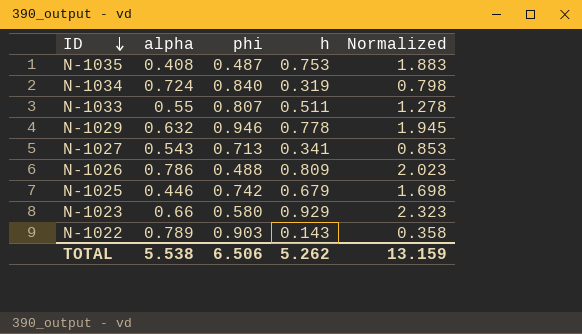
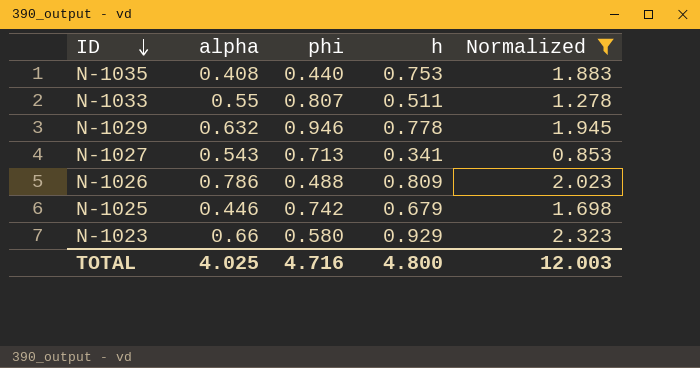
filter: none -> Normalized >= 0.853
N-1035 | phi: 0.487 -> 0.440
TOTAL | alpha: 5.538 -> 4.025
TOTAL | phi: 6.506 -> 4.716
TOTAL | h: 5.262 -> 4.800
TOTAL | Normalized: 13.159 -> 12.003

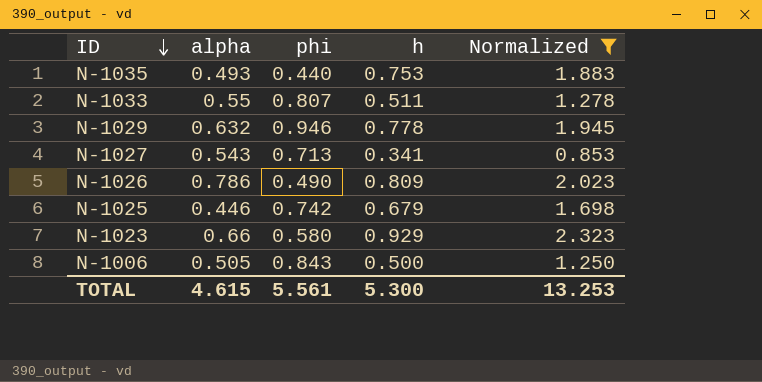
N-1035 | alpha: 0.408 -> 0.493
N-1026 | phi: 0.488 -> 0.490
row N-1006: none -> 0.505 | 0.843 | 0.500 | 1.250
TOTAL | alpha: 4.025 -> 4.615
TOTAL | phi: 4.716 -> 5.561
TOTAL | h: 4.800 -> 5.300
TOTAL | Normalized: 12.003 -> 13.253

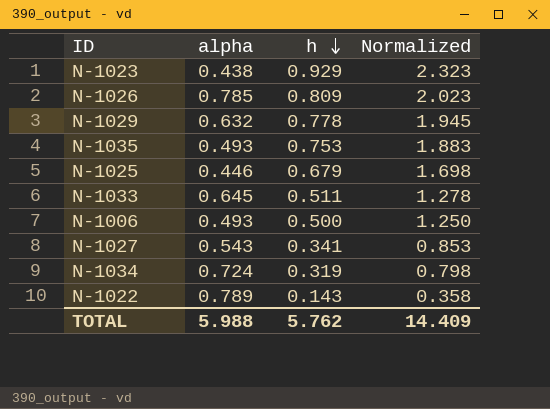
filter: Normalized >= 0.853 -> none
row order: ID descending -> h descending
column phi | position: 3 -> none
N-1023 | alpha: 0.66 -> 0.438
N-1026 | alpha: 0.786 -> 0.785
N-1033 | alpha: 0.55 -> 0.645
N-1006 | alpha: 0.505 -> 0.493
TOTAL | alpha: 4.615 -> 5.988
TOTAL | h: 5.300 -> 5.762
TOTAL | Normalized: 13.253 -> 14.409

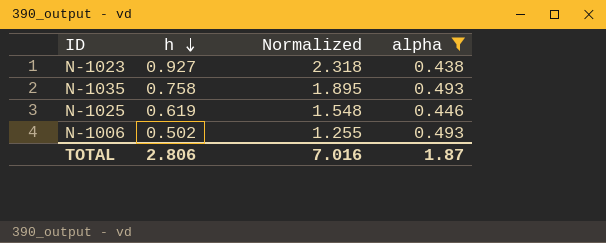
filter: none -> alpha <= 0.493
column alpha | position: 2 -> 4
N-1023 | h: 0.929 -> 0.927
N-1023 | Normalized: 2.323 -> 2.318
N-1035 | h: 0.753 -> 0.758
N-1035 | Normalized: 1.883 -> 1.895
N-1025 | h: 0.679 -> 0.619
N-1025 | Normalized: 1.698 -> 1.548
N-1006 | h: 0.500 -> 0.502
N-1006 | Normalized: 1.250 -> 1.255
TOTAL | h: 5.762 -> 2.806
TOTAL | Normalized: 14.409 -> 7.016
TOTAL | alpha: 5.988 -> 1.87

